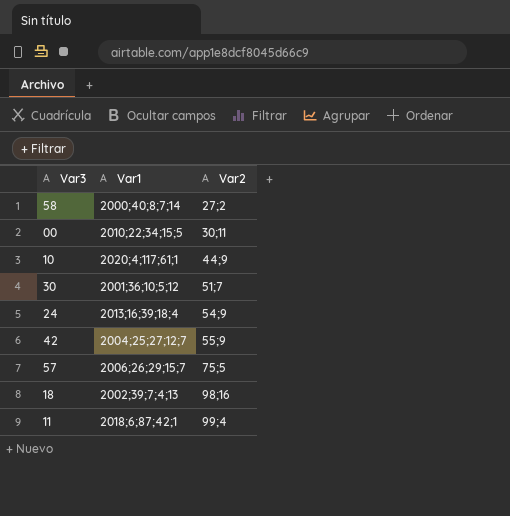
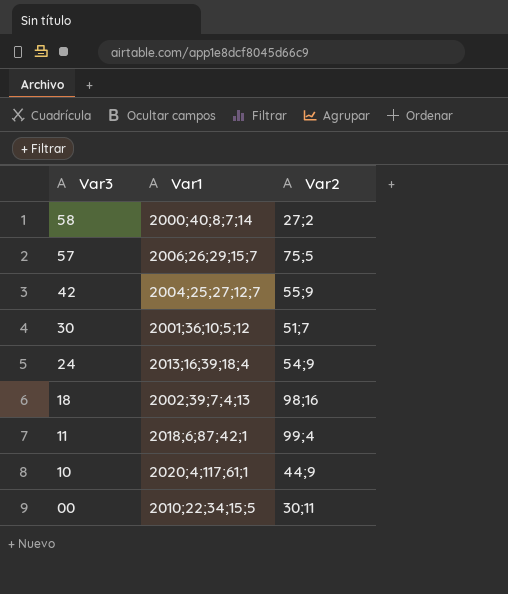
row order: Var2 ascending -> Var3 descending

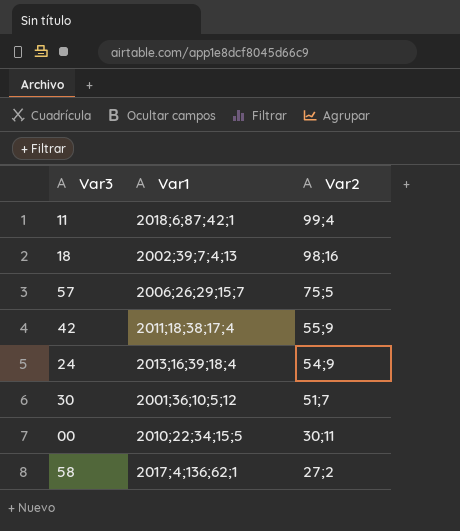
row order: Var3 descending -> Var2 descending
row 10: 2020;4;117;61;1 | 44;9 -> none
42 | Var1: 2004;25;27;12;7 -> 2011;18;38;17;4
58 | Var1: 2000;40;8;7;14 -> 2017;4;136;62;1

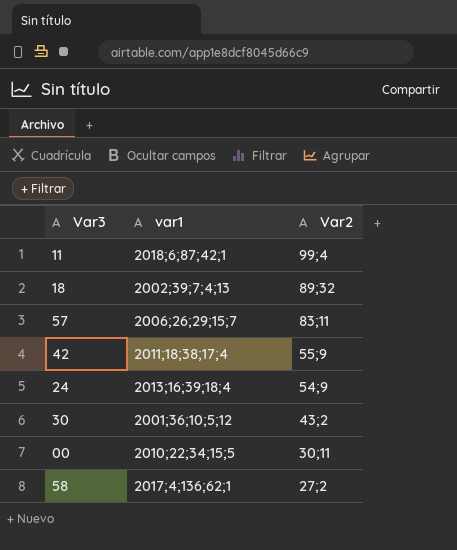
column name: Var1 -> var1
18 | Var2: 98;16 -> 89;32
57 | Var2: 75;5 -> 83;11
30 | Var2: 51;7 -> 43;2

